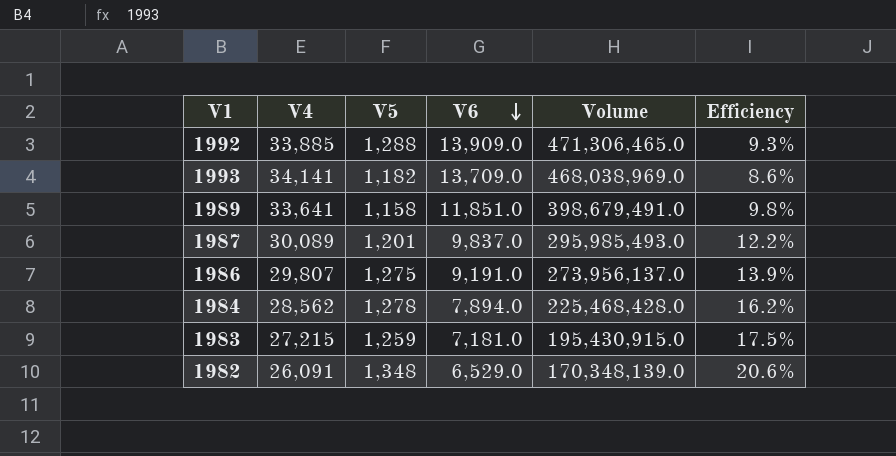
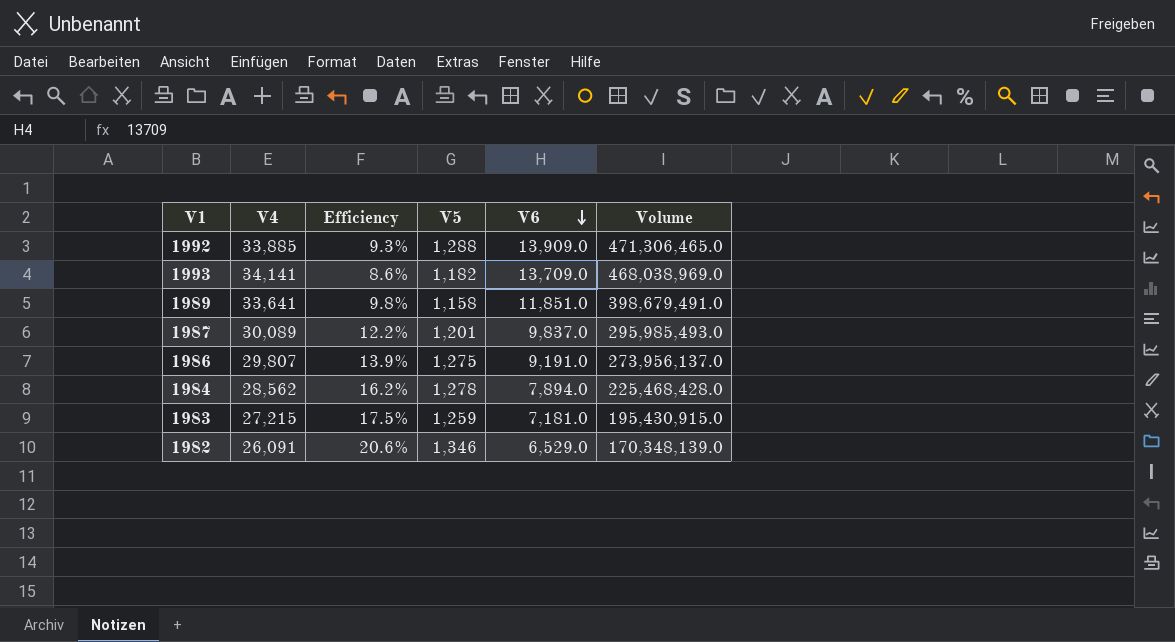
column Efficiency | position: 6 -> 3
1982 | V5: 1,348 -> 1,346

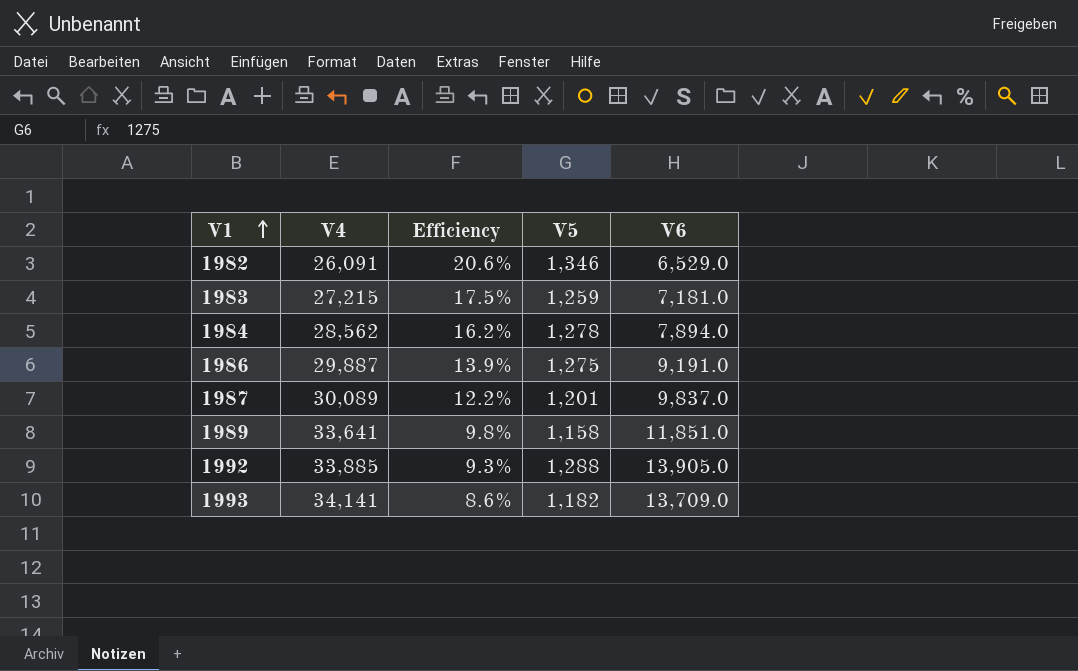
row order: V6 descending -> V1 ascending
column Volume | formula: [V4] * [V6] -> none
1986 | V4: 29,807 -> 29,887
1992 | V6: 13,909.0 -> 13,905.0

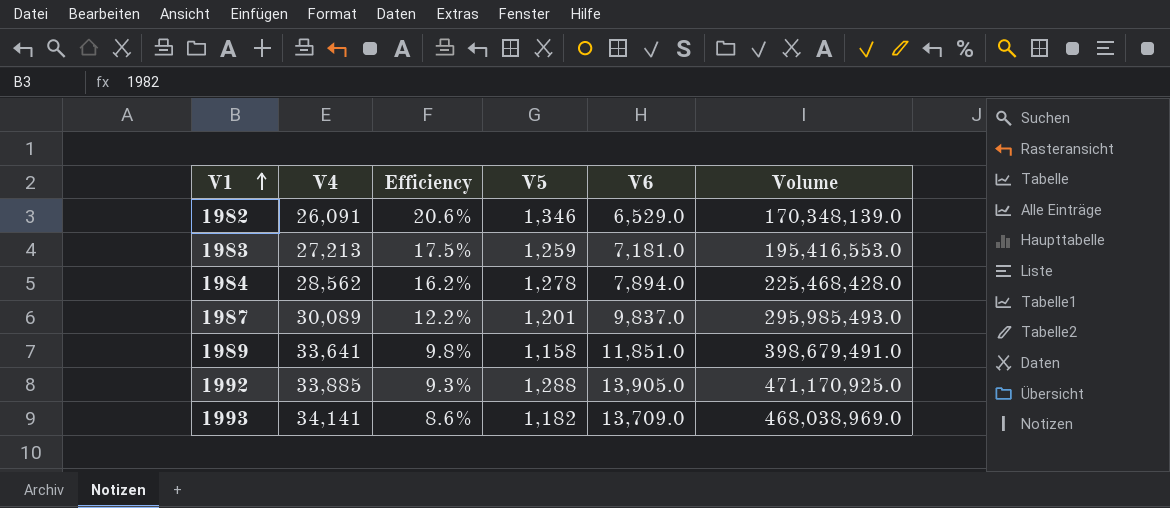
column Volume | formula: none -> [V4] * [V6]
row 1986: 29,887 | 13.9% | 1,275 | 9,191.0 -> none
1983 | V4: 27,215 -> 27,213

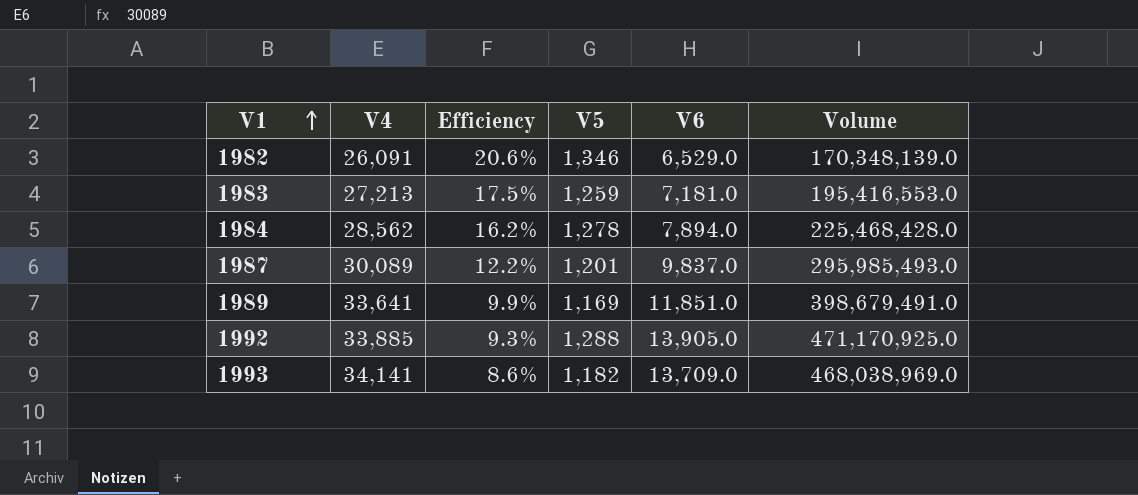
1989 | Efficiency: 9.8% -> 9.9%
1989 | V5: 1,158 -> 1,169

